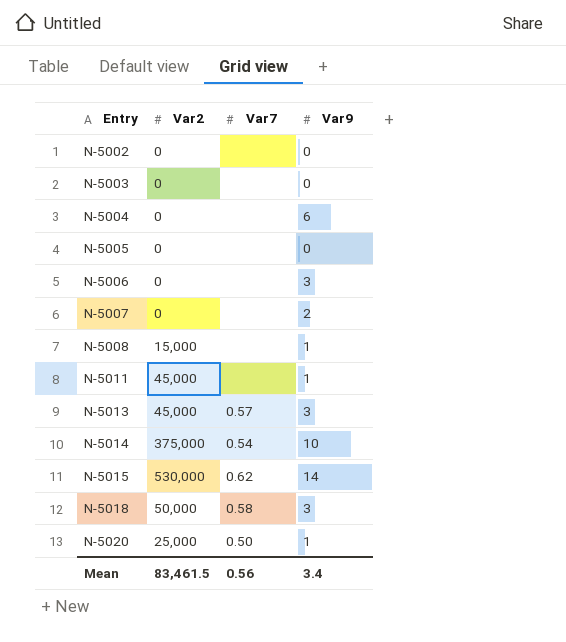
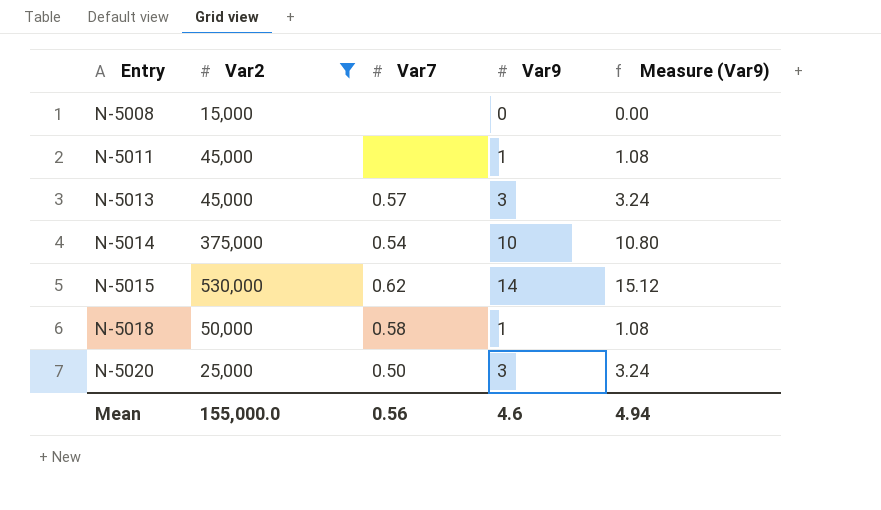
filter: none -> Var2 != 0
column Measure (Var9) | formula: none -> [Var9] * 1.08
N-5008 | Var9: 1 -> 0
N-5018 | Var9: 3 -> 1
N-5020 | Var9: 1 -> 3
Mean | Var2: 83,461.5 -> 155,000.0
Mean | Var9: 3.4 -> 4.6

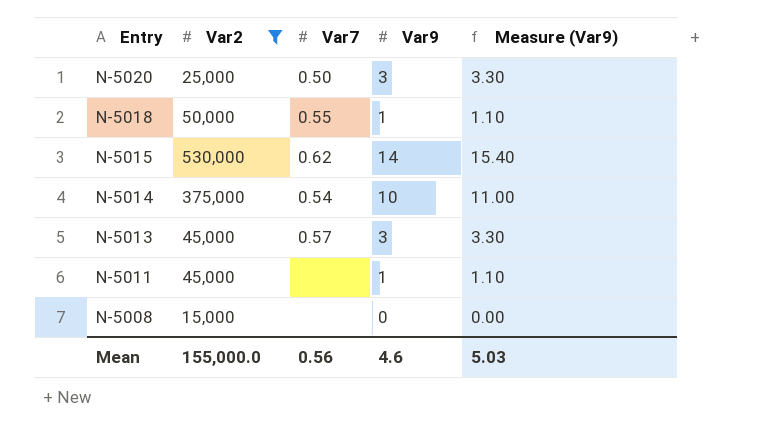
row order: Entry ascending -> Entry descending
column Measure (Var9) | formula: [Var9] * 1.08 -> [Var9] * 1.1
N-5018 | Var7: 0.58 -> 0.55
Mean | Measure (Var9): 4.94 -> 5.03

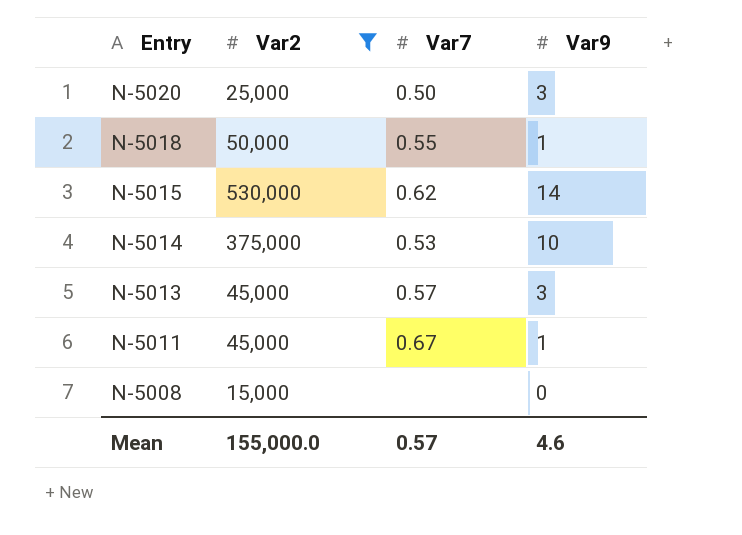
column Measure (Var9) | formula: [Var9] * 1.1 -> none
N-5014 | Var7: 0.54 -> 0.53
N-5011 | Var7: none -> 0.67
Mean | Var7: 0.56 -> 0.57

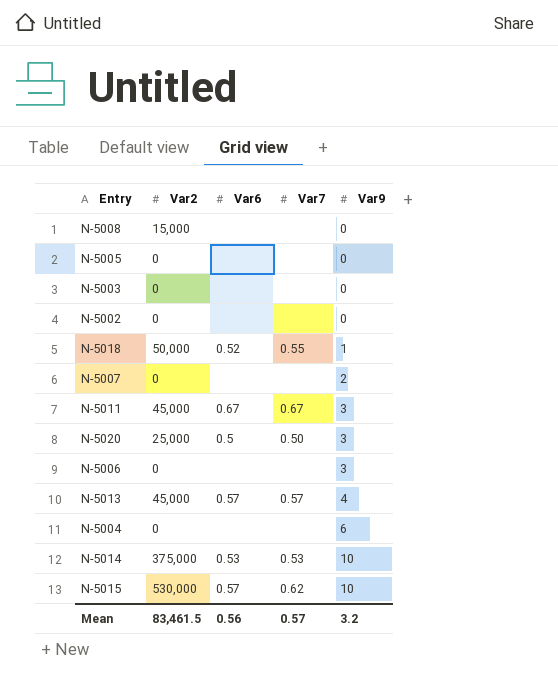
filter: Var2 != 0 -> none
row order: Entry descending -> Var9 ascending
column Var6 | position: none -> 3
N-5011 | Var9: 1 -> 3
N-5013 | Var9: 3 -> 4
N-5015 | Var9: 14 -> 10
Mean | Var2: 155,000.0 -> 83,461.5
Mean | Var9: 4.6 -> 3.2

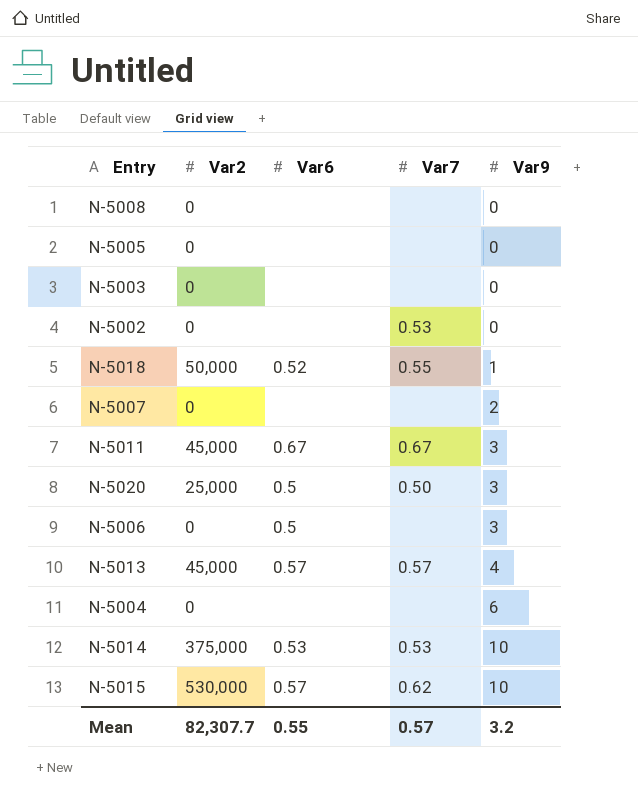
N-5008 | Var2: 15,000 -> 0
N-5002 | Var7: none -> 0.53
N-5006 | Var6: none -> 0.5
Mean | Var2: 83,461.5 -> 82,307.7
Mean | Var6: 0.56 -> 0.55

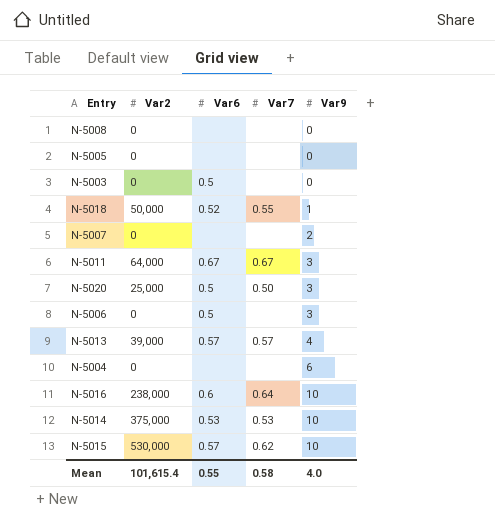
row N-5002: 0 | none | 0.53 | 0 -> none
N-5003 | Var6: none -> 0.5
N-5011 | Var2: 45,000 -> 64,000
N-5013 | Var2: 45,000 -> 39,000
row N-5016: none -> 238,000 | 0.6 | 0.64 | 10
Mean | Var2: 82,307.7 -> 101,615.4
Mean | Var7: 0.57 -> 0.58
Mean | Var9: 3.2 -> 4.0

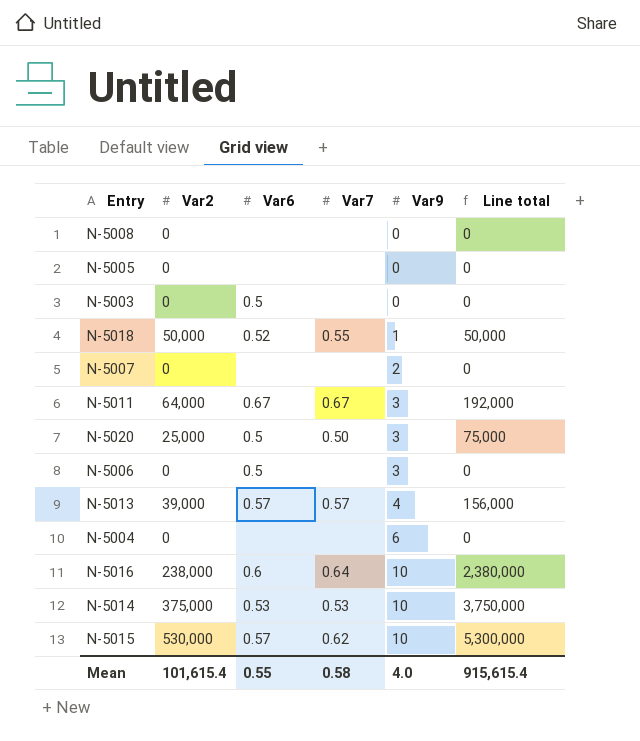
column Line total | formula: none -> [Var2] * [Var9]

